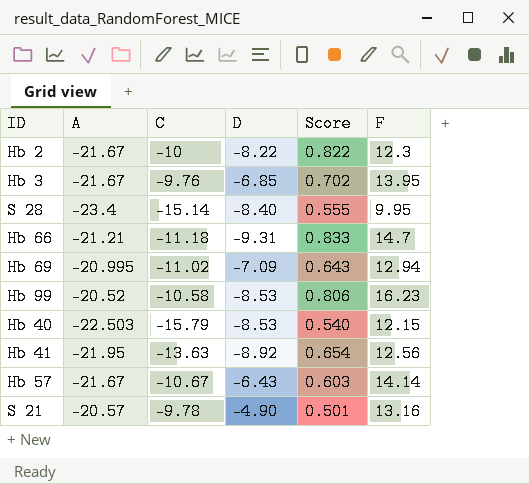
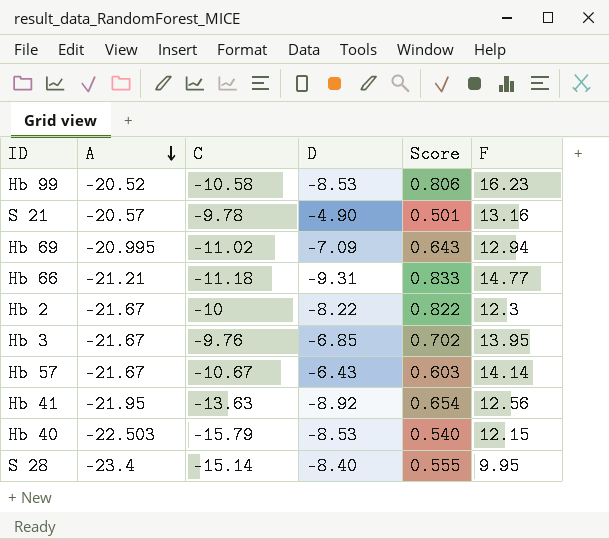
row order: none -> A descending
Hb 66 | F: 14.7 -> 14.77

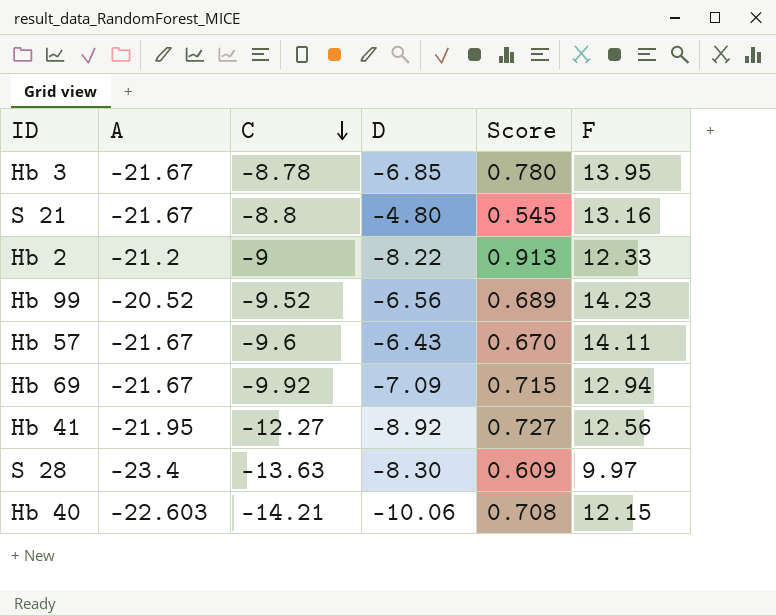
row order: A descending -> C descending
row Hb 66: -21.21 | -11.18 | -9.31 | 0.833 | 14.77 -> none
Hb 3 | C: -9.76 -> -8.78
Hb 3 | Score: 0.702 -> 0.780
S 21 | A: -20.57 -> -21.67
S 21 | C: -9.78 -> -8.8
S 21 | D: -4.90 -> -4.80
S 21 | Score: 0.501 -> 0.545
Hb 2 | A: -21.67 -> -21.2
Hb 2 | C: -10 -> -9
Hb 2 | Score: 0.822 -> 0.913
Hb 2 | F: 12.3 -> 12.33
Hb 99 | C: -10.58 -> -9.52
Hb 99 | D: -8.53 -> -6.56
Hb 99 | Score: 0.806 -> 0.689
Hb 99 | F: 16.23 -> 14.23
Hb 57 | C: -10.67 -> -9.6
Hb 57 | Score: 0.603 -> 0.670
Hb 57 | F: 14.14 -> 14.11
Hb 69 | A: -20.995 -> -21.67
Hb 69 | C: -11.02 -> -9.92
Hb 69 | Score: 0.643 -> 0.715
Hb 41 | C: -13.63 -> -12.27
Hb 41 | Score: 0.654 -> 0.727
S 28 | C: -15.14 -> -13.63
S 28 | D: -8.40 -> -8.30
S 28 | Score: 0.555 -> 0.609
S 28 | F: 9.95 -> 9.97
Hb 40 | A: -22.503 -> -22.603
Hb 40 | C: -15.79 -> -14.21
Hb 40 | D: -8.53 -> -10.06
Hb 40 | Score: 0.540 -> 0.708

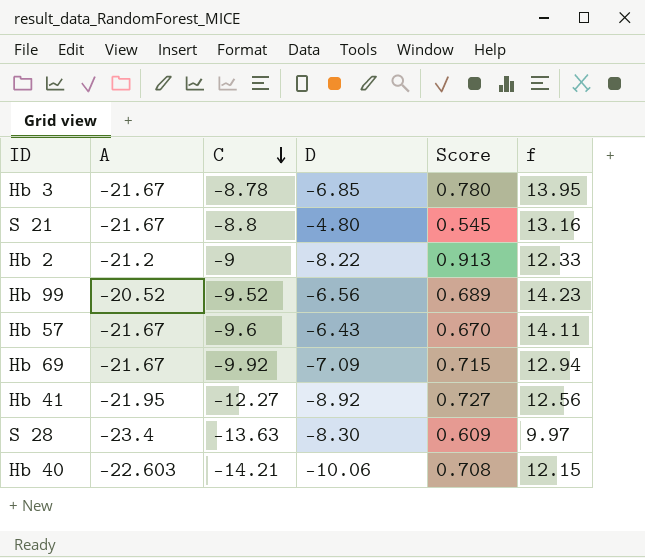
column name: F -> f

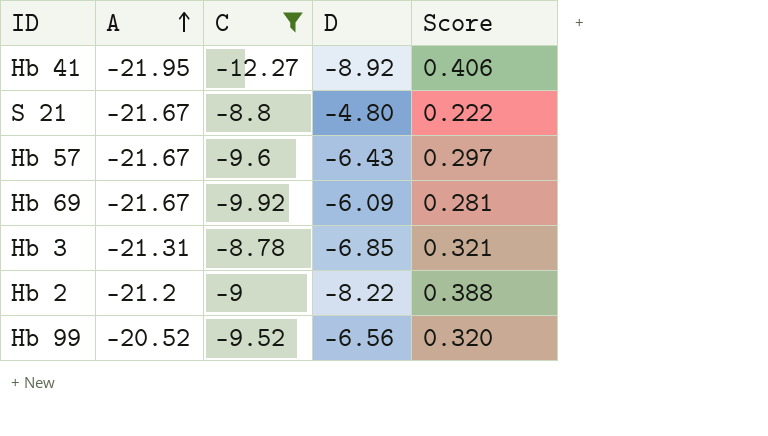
filter: none -> C >= -12.27
row order: C descending -> A ascending
column f | position: 6 -> none
column Score | formula: [D] / [C] -> [D] / [A]
Hb 69 | D: -7.09 -> -6.09
Hb 3 | A: -21.67 -> -21.31

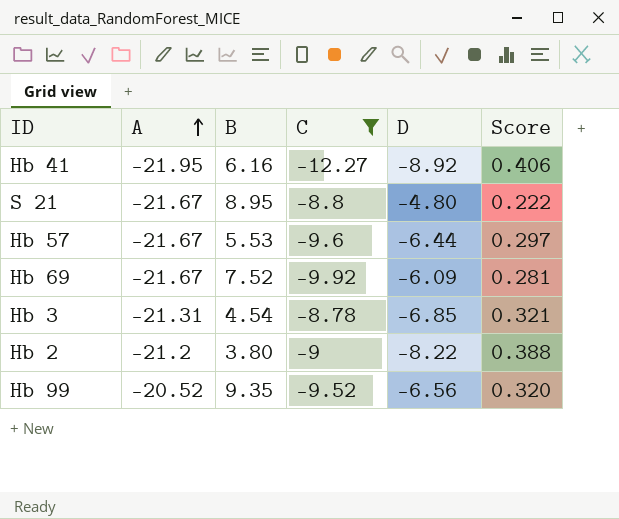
column B | position: none -> 3
Hb 57 | D: -6.43 -> -6.44

